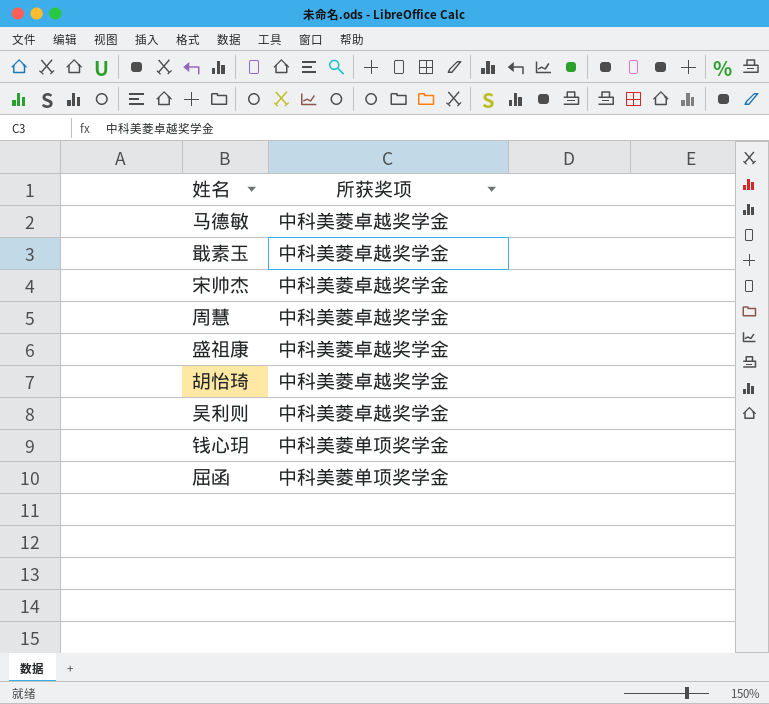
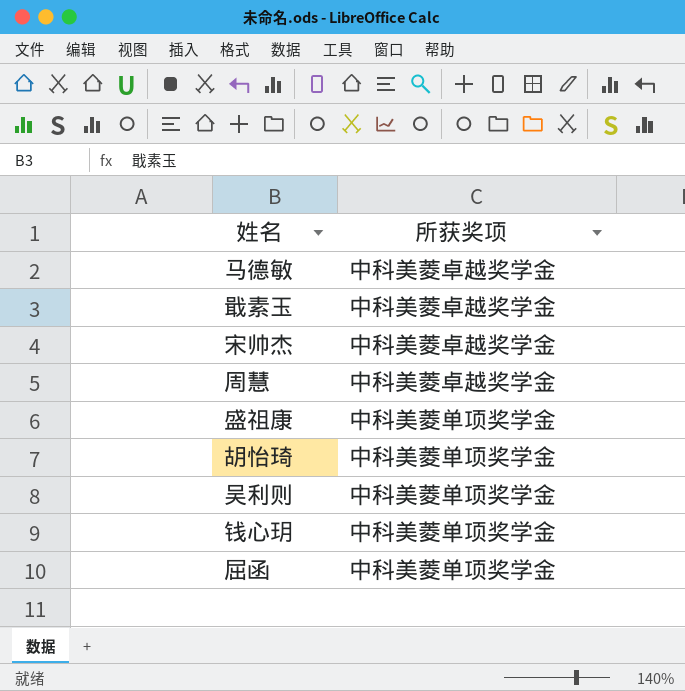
盛祖康 | 所获奖项: 中科美菱卓越奖学金 -> 中科美菱单项奖学金
胡怡琦 | 所获奖项: 中科美菱卓越奖学金 -> 中科美菱单项奖学金
吴利则 | 所获奖项: 中科美菱卓越奖学金 -> 中科美菱单项奖学金

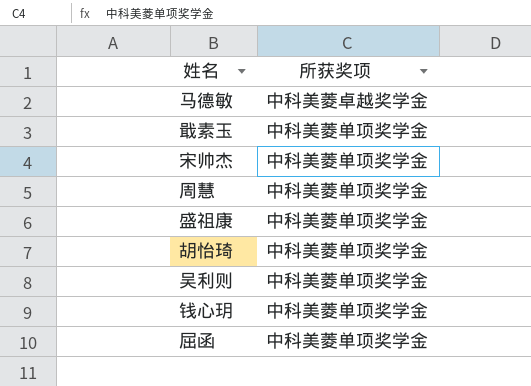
戢素玉 | 所获奖项: 中科美菱卓越奖学金 -> 中科美菱单项奖学金
宋帅杰 | 所获奖项: 中科美菱卓越奖学金 -> 中科美菱单项奖学金
周慧 | 所获奖项: 中科美菱卓越奖学金 -> 中科美菱单项奖学金

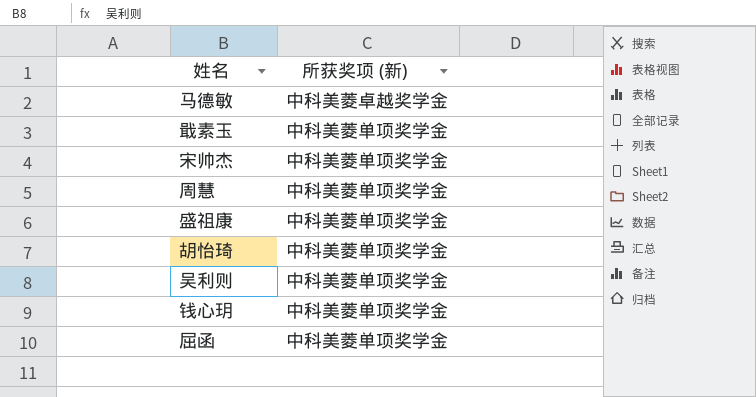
column name: 所获奖项 -> 所获奖项 (新)

